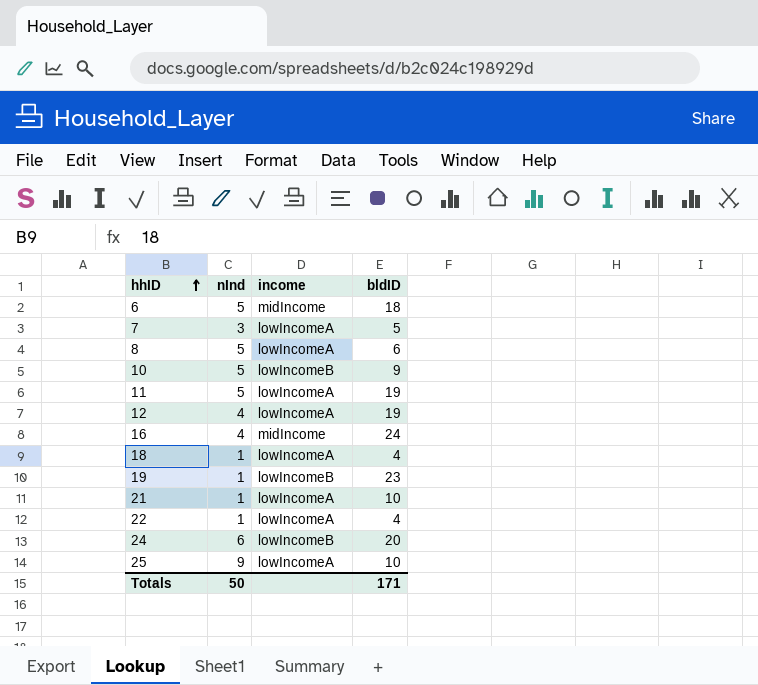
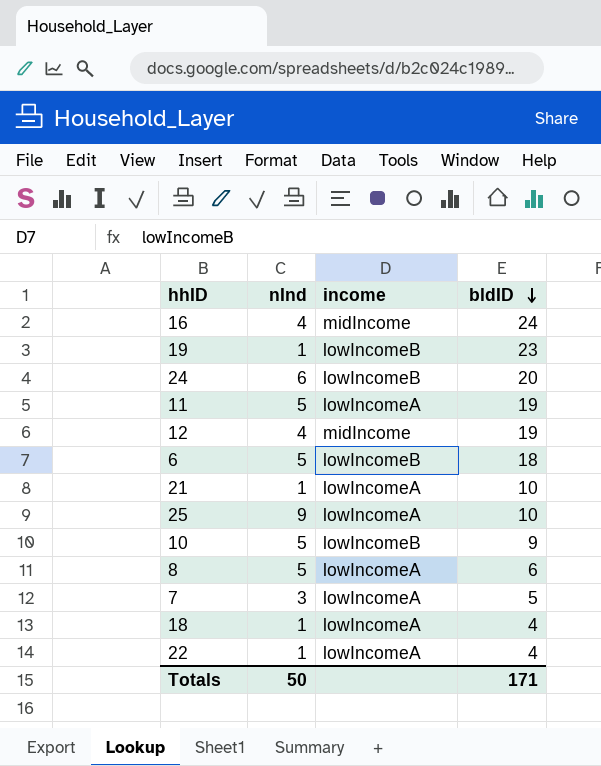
row order: hhID ascending -> bldID descending
12 | income: lowIncomeA -> midIncome
6 | income: midIncome -> lowIncomeB

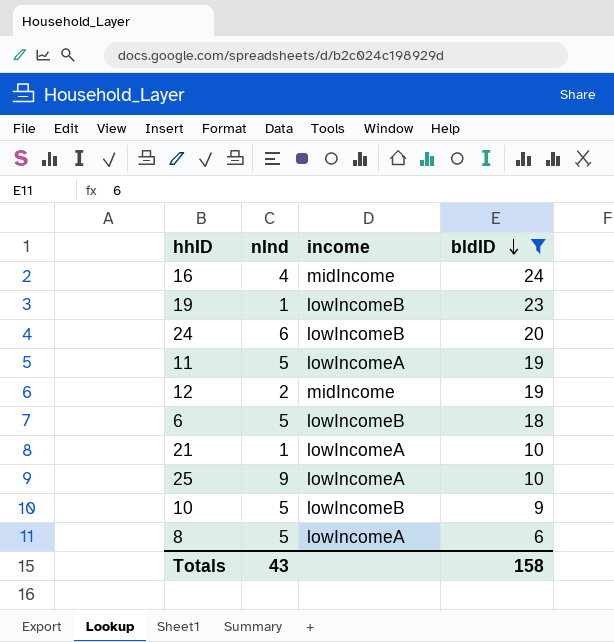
filter: none -> bldID >= 6
12 | nInd: 4 -> 2
Totals | nInd: 50 -> 43
Totals | bldID: 171 -> 158

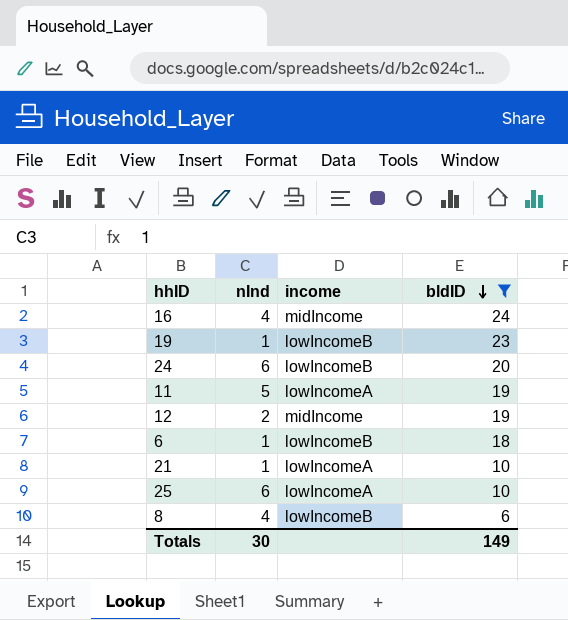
row 10: 5 | lowIncomeB | 9 -> none
6 | nInd: 5 -> 1
25 | nInd: 9 -> 6
8 | nInd: 5 -> 4
8 | income: lowIncomeA -> lowIncomeB
Totals | nInd: 43 -> 30
Totals | bldID: 158 -> 149

